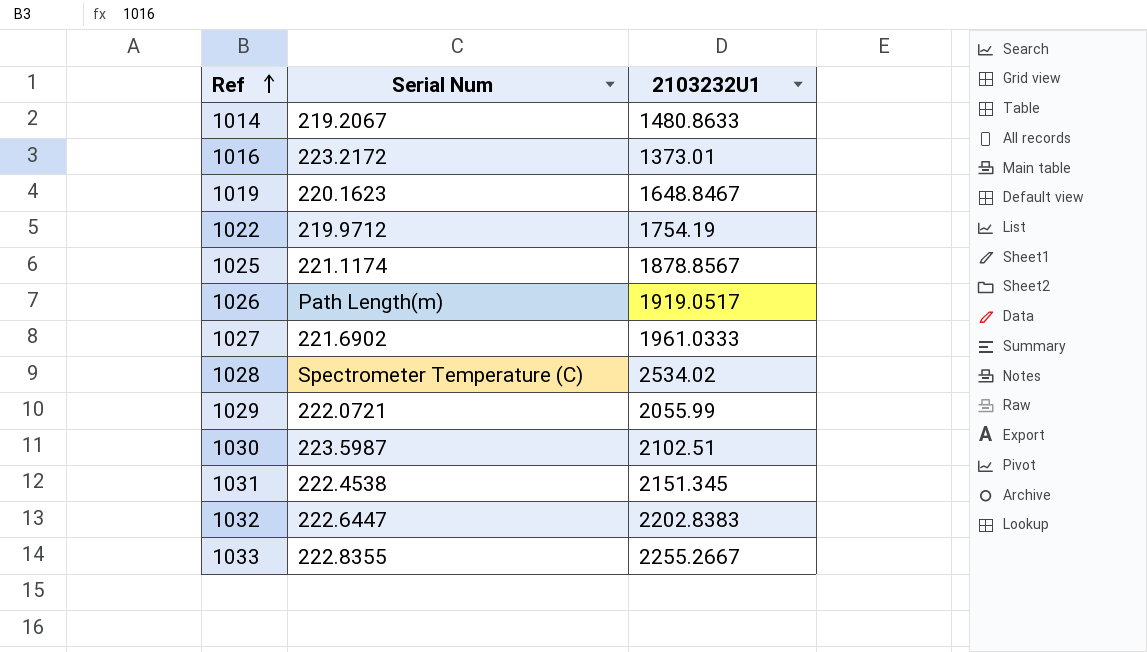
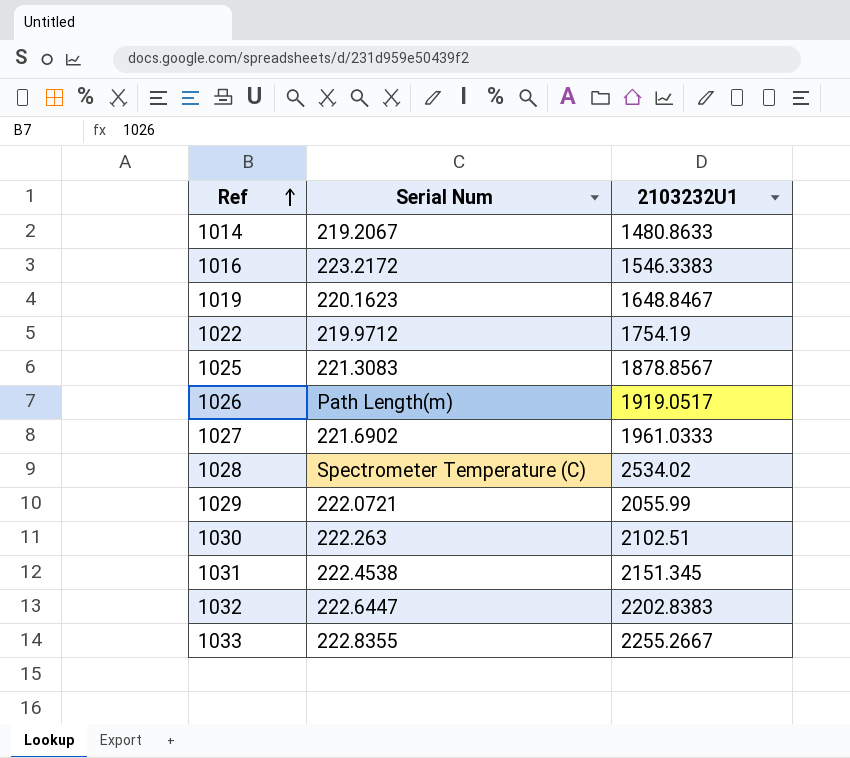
1016 | 2103232U1: 1373.01 -> 1546.3383
1025 | Serial Num: 221.1174 -> 221.3083
1030 | Serial Num: 223.5987 -> 222.263

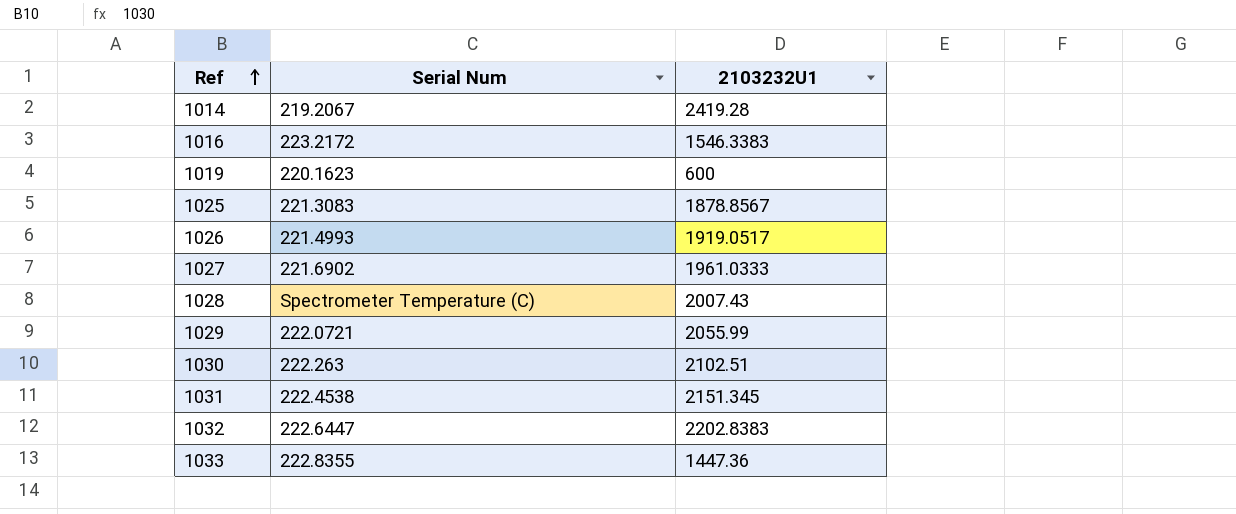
row 1022: 219.9712 | 1754.19 -> none
1014 | 2103232U1: 1480.8633 -> 2419.28
1019 | 2103232U1: 1648.8467 -> 600
1026 | Serial Num: Path Length(m) -> 221.4993
1028 | 2103232U1: 2534.02 -> 2007.43
1033 | 2103232U1: 2255.2667 -> 1447.36

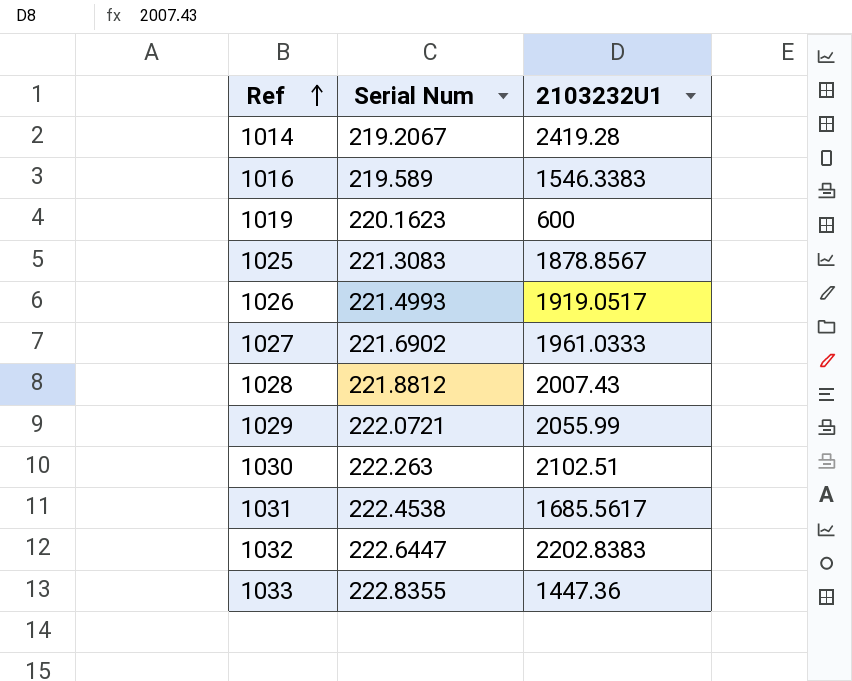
1016 | Serial Num: 223.2172 -> 219.589
1028 | Serial Num: Spectrometer Temperature (C) -> 221.8812
1031 | 2103232U1: 2151.345 -> 1685.5617

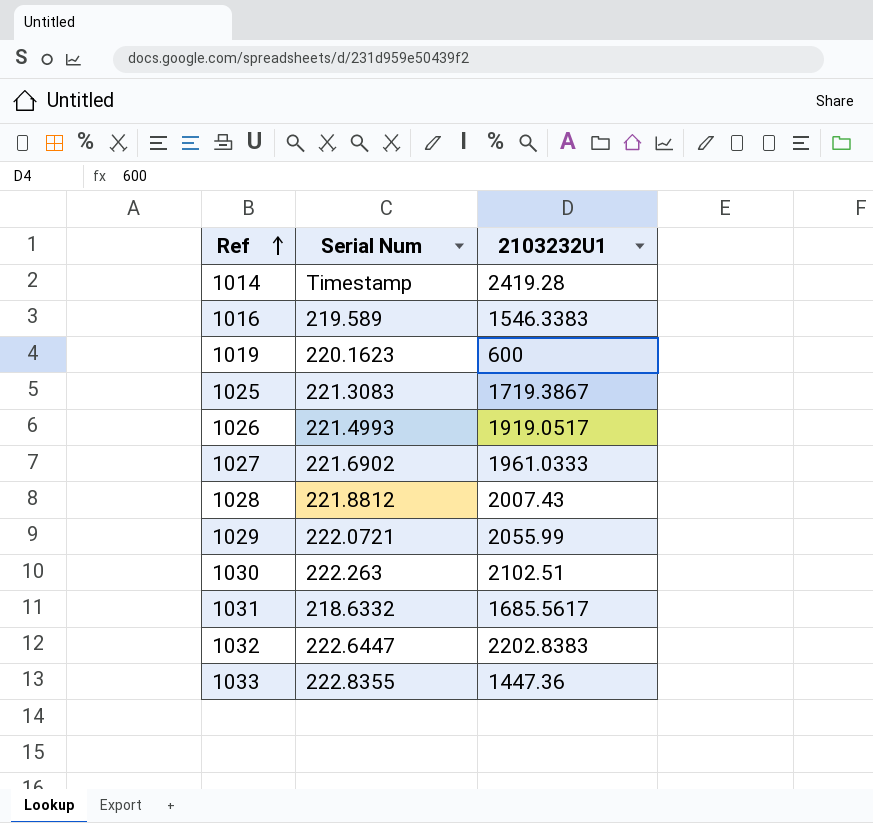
1014 | Serial Num: 219.2067 -> Timestamp
1025 | 2103232U1: 1878.8567 -> 1719.3867
1031 | Serial Num: 222.4538 -> 218.6332

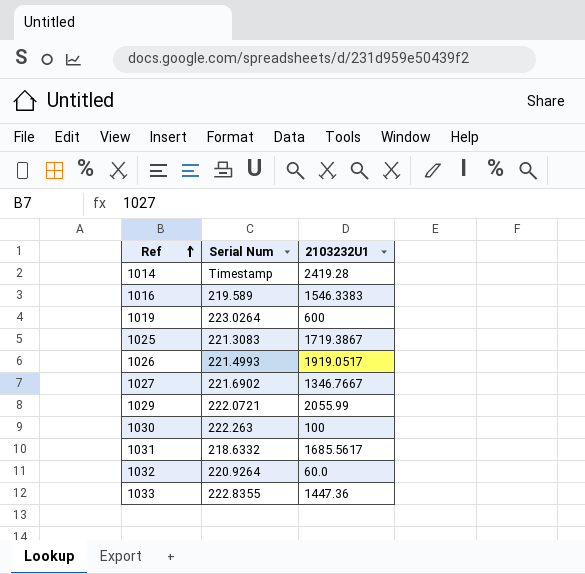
row 1028: 221.8812 | 2007.43 -> none
1019 | Serial Num: 220.1623 -> 223.0264
1027 | 2103232U1: 1961.0333 -> 1346.7667
1030 | 2103232U1: 2102.51 -> 100
1032 | Serial Num: 222.6447 -> 220.9264
1032 | 2103232U1: 2202.8383 -> 60.0

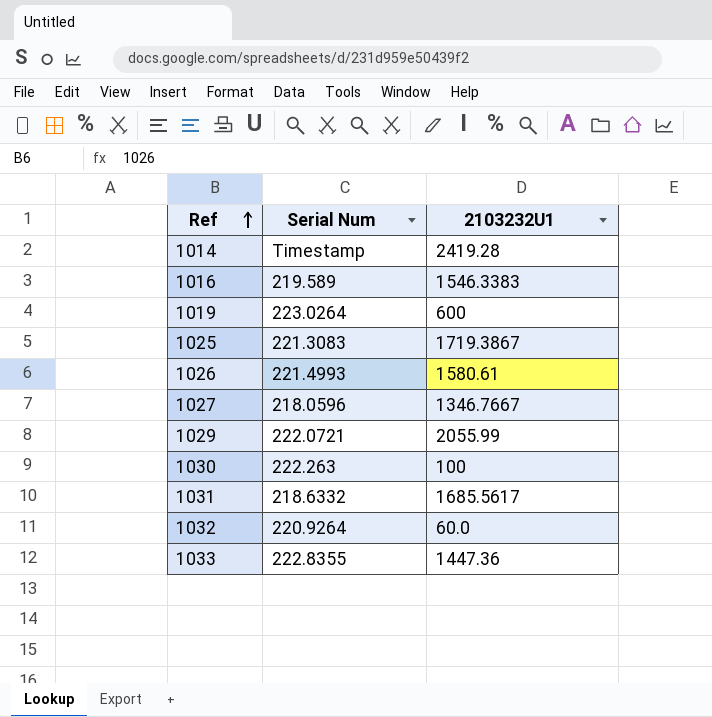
1026 | 2103232U1: 1919.0517 -> 1580.61
1027 | Serial Num: 221.6902 -> 218.0596

